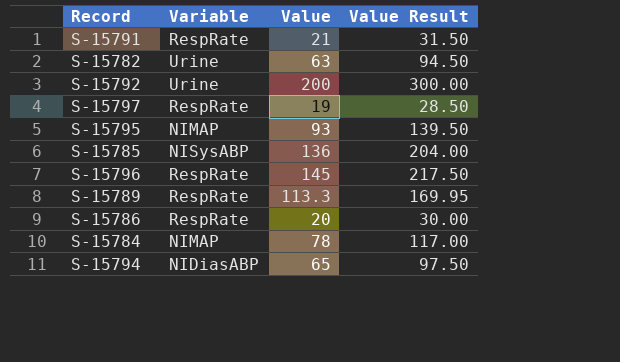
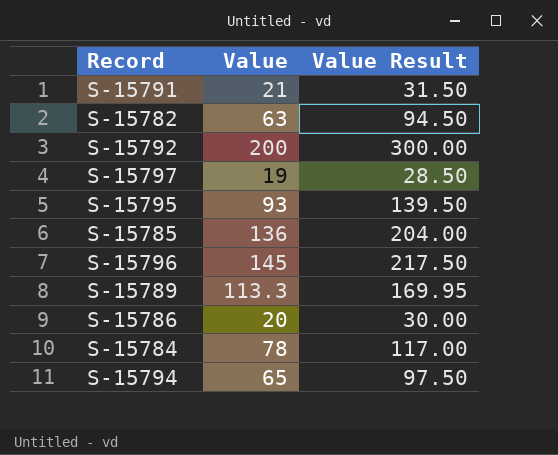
column Variable | position: 2 -> none

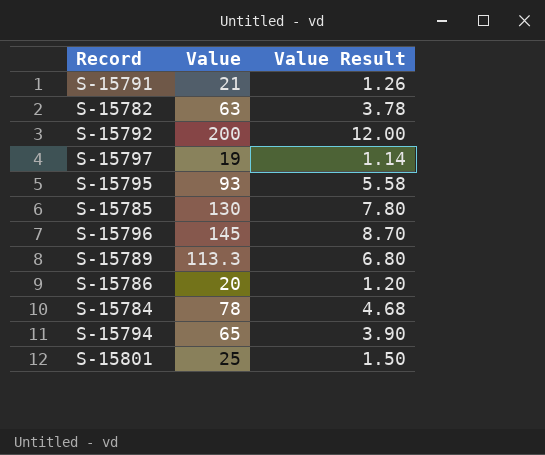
column Value Result | formula: [Value] * 1.5 -> [Value] * 0.06
S-15785 | Value: 136 -> 130
row S-15801: none -> 25 | 1.50

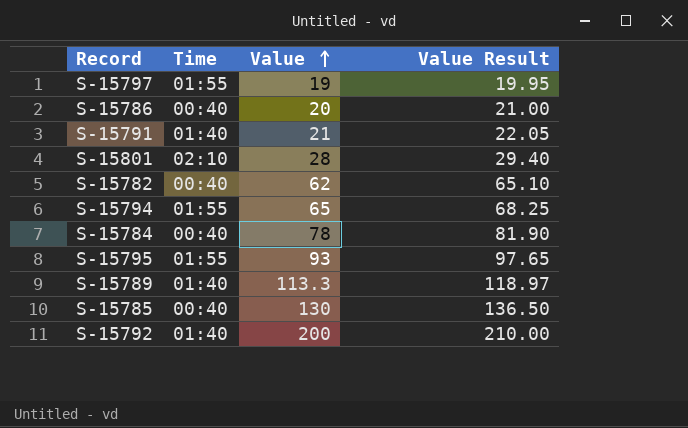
row order: none -> Value ascending
column Time | position: none -> 2
column Value Result | formula: [Value] * 0.06 -> [Value] * 1.05
row S-15796: 145 | 8.70 -> none
S-15801 | Value: 25 -> 28
S-15782 | Value: 63 -> 62

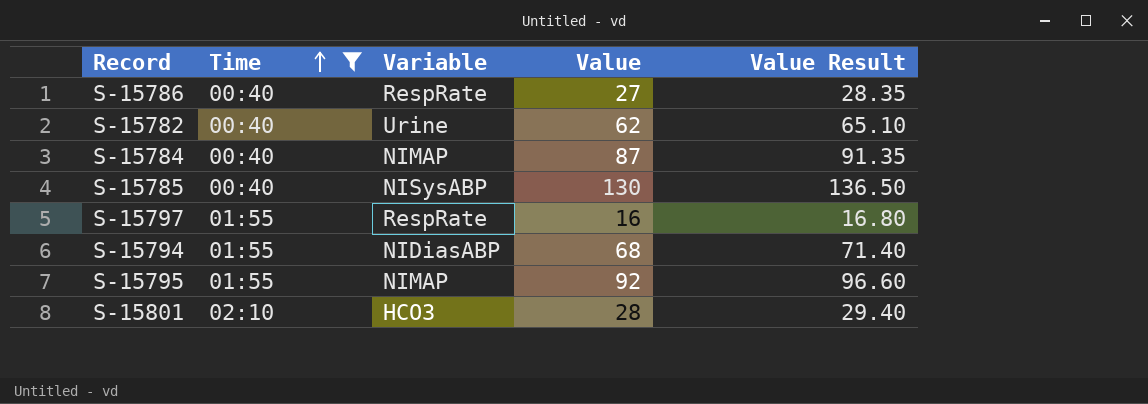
filter: none -> Time != 01:40
row order: Value ascending -> Time ascending
column Variable | position: none -> 3
S-15786 | Value: 20 -> 27
S-15786 | Value Result: 21.00 -> 28.35
S-15784 | Value: 78 -> 87
S-15784 | Value Result: 81.90 -> 91.35
S-15797 | Value: 19 -> 16
S-15797 | Value Result: 19.95 -> 16.80
S-15794 | Value: 65 -> 68
S-15794 | Value Result: 68.25 -> 71.40
S-15795 | Value: 93 -> 92
S-15795 | Value Result: 97.65 -> 96.60

